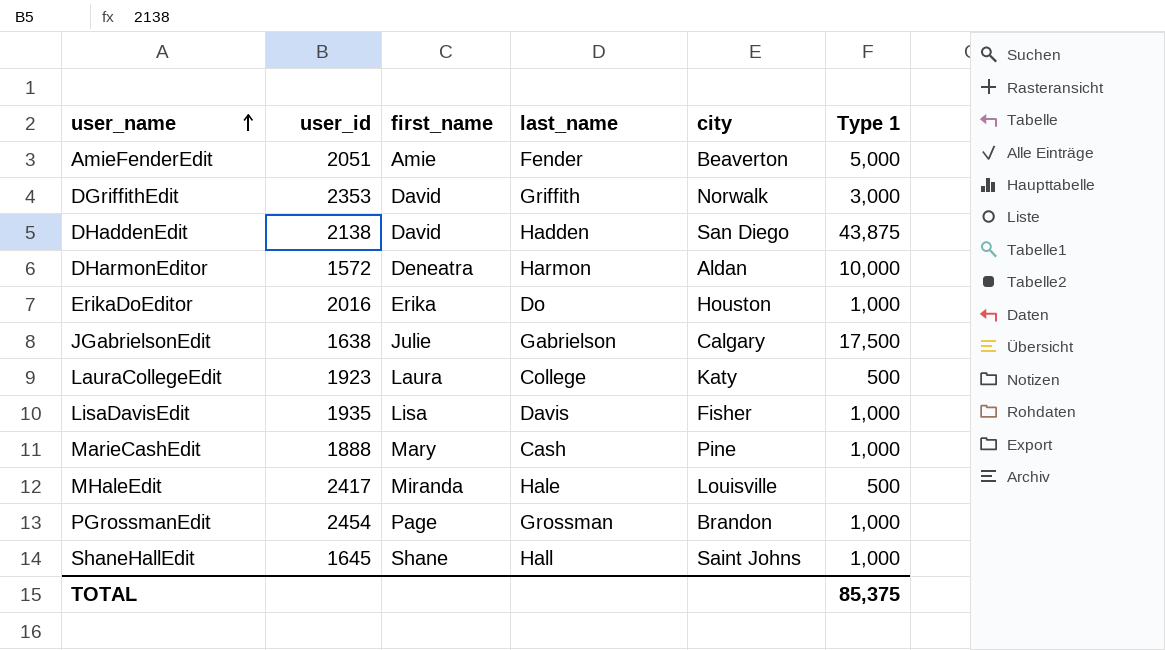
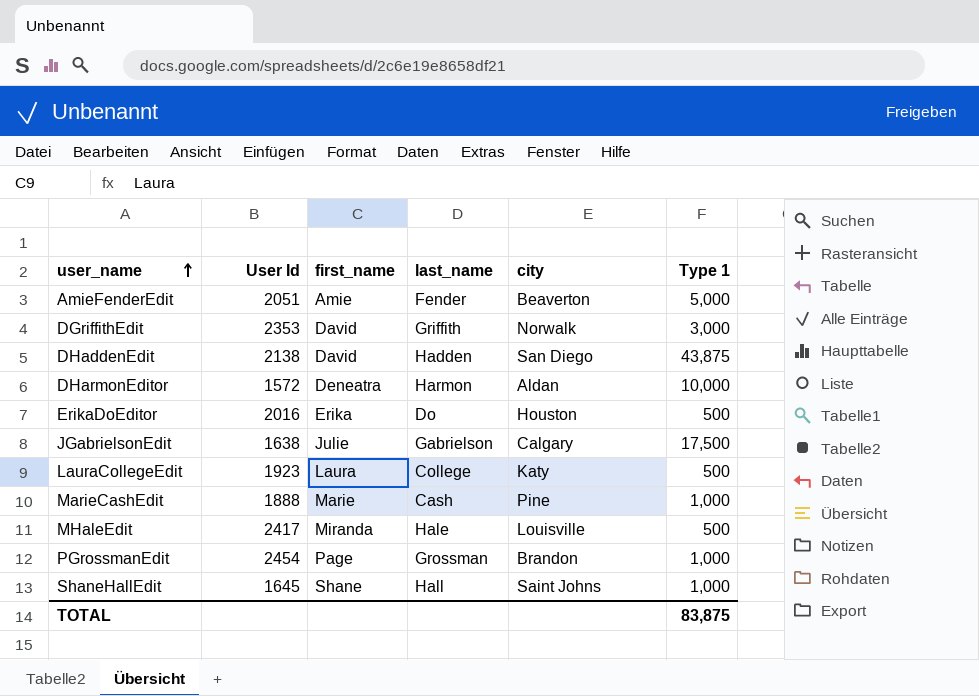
column name: user_id -> User Id
row LisaDavisEdit: 1935 | Lisa | Davis | Fisher | 1,000 -> none
ErikaDoEditor | Type 1: 1,000 -> 500
MarieCashEdit | first_name: Mary -> Marie
TOTAL | Type 1: 85,375 -> 83,875

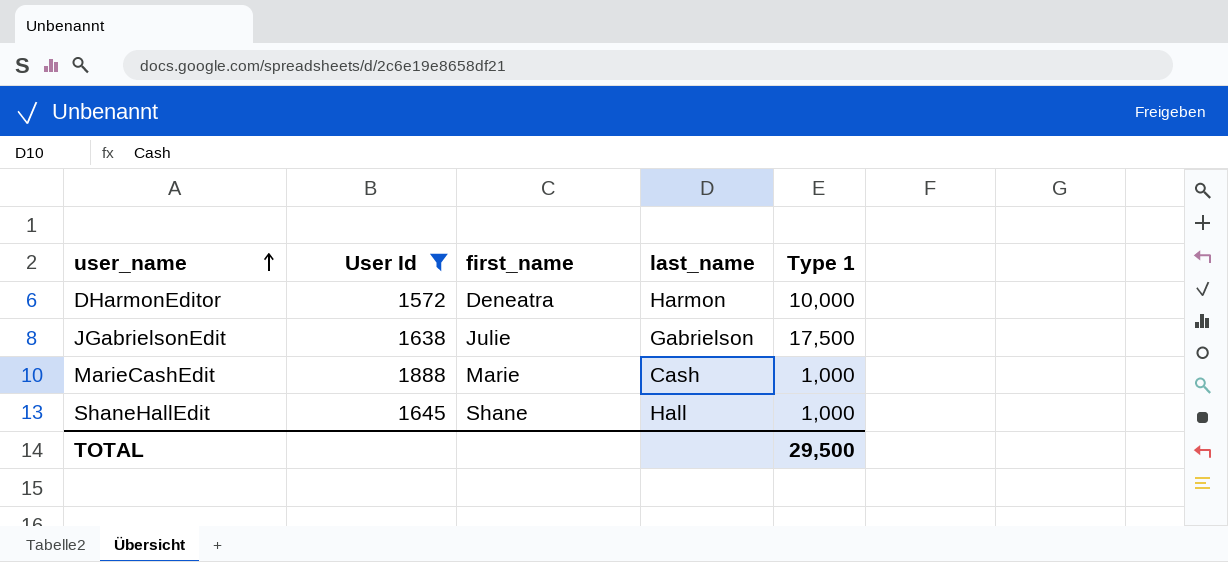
filter: none -> User Id <= 1888
column city | position: 5 -> none
TOTAL | Type 1: 83,875 -> 29,500

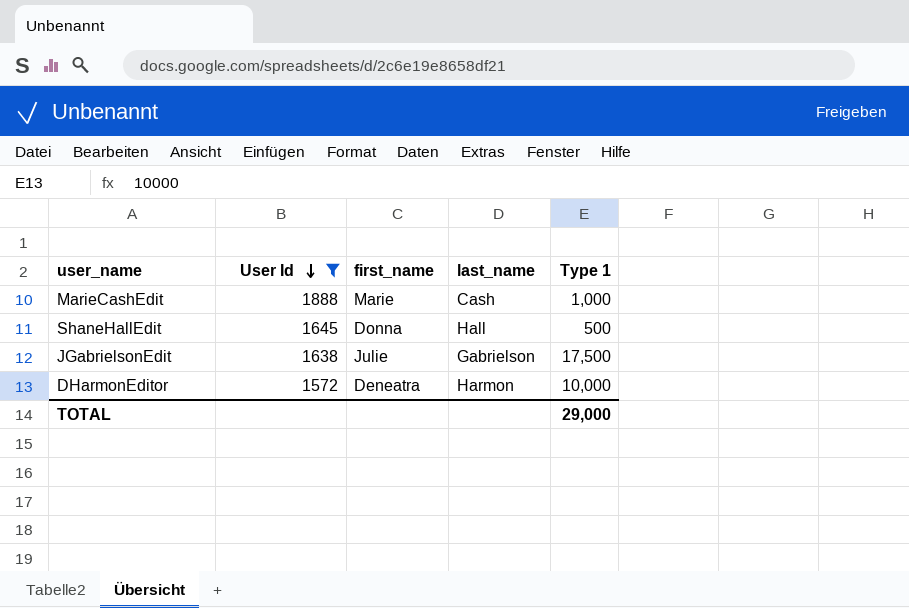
row order: user_name ascending -> User Id descending
ShaneHallEdit | first_name: Shane -> Donna
ShaneHallEdit | Type 1: 1,000 -> 500
TOTAL | Type 1: 29,500 -> 29,000

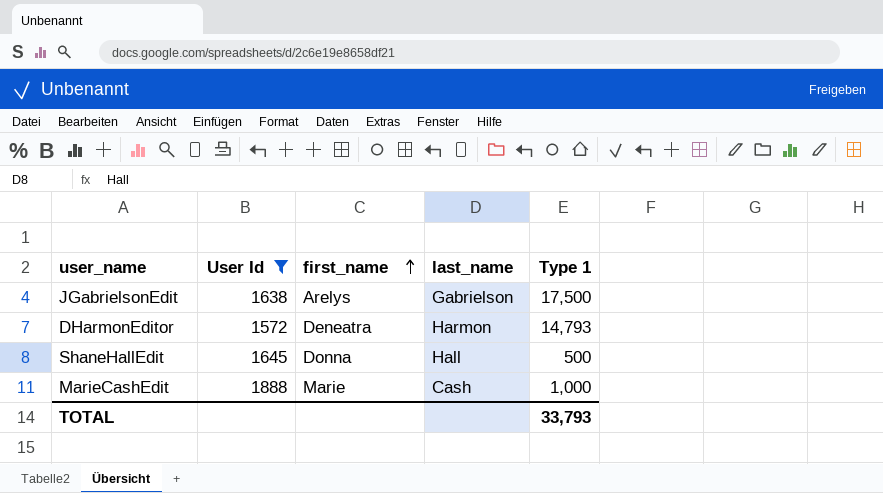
row order: User Id descending -> first_name ascending
JGabrielsonEdit | first_name: Julie -> Arelys
DHarmonEditor | Type 1: 10,000 -> 14,793
TOTAL | Type 1: 29,000 -> 33,793

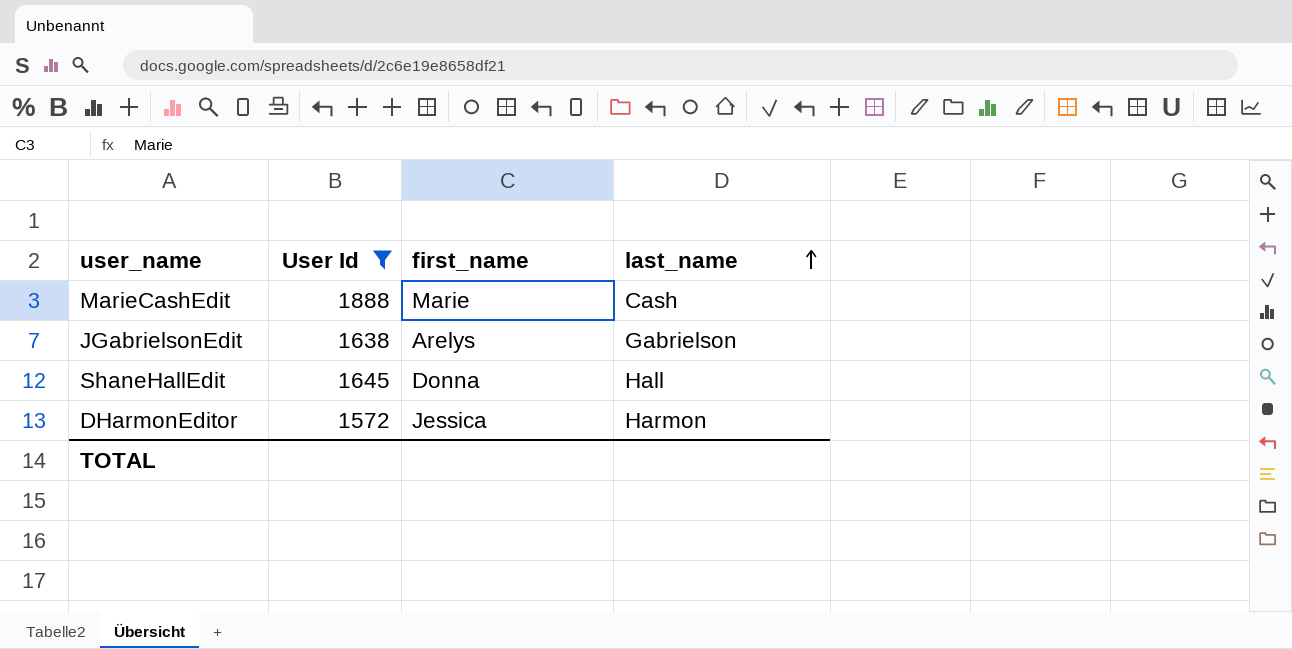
row order: first_name ascending -> last_name ascending
column Type 1 | position: 5 -> none
DHarmonEditor | first_name: Deneatra -> Jessica

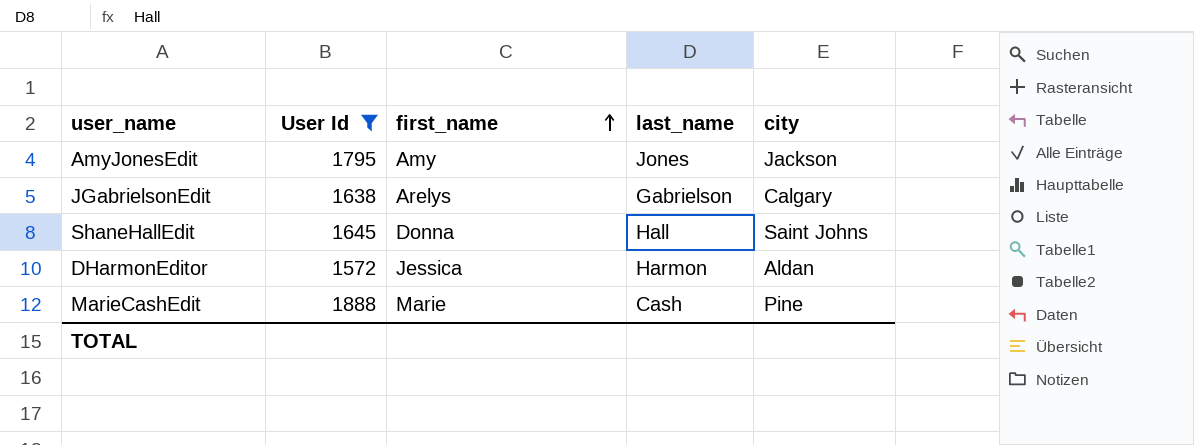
row order: last_name ascending -> first_name ascending
column city | position: none -> 5
row AmyJonesEdit: none -> 1795 | Amy | Jones | Jackson

